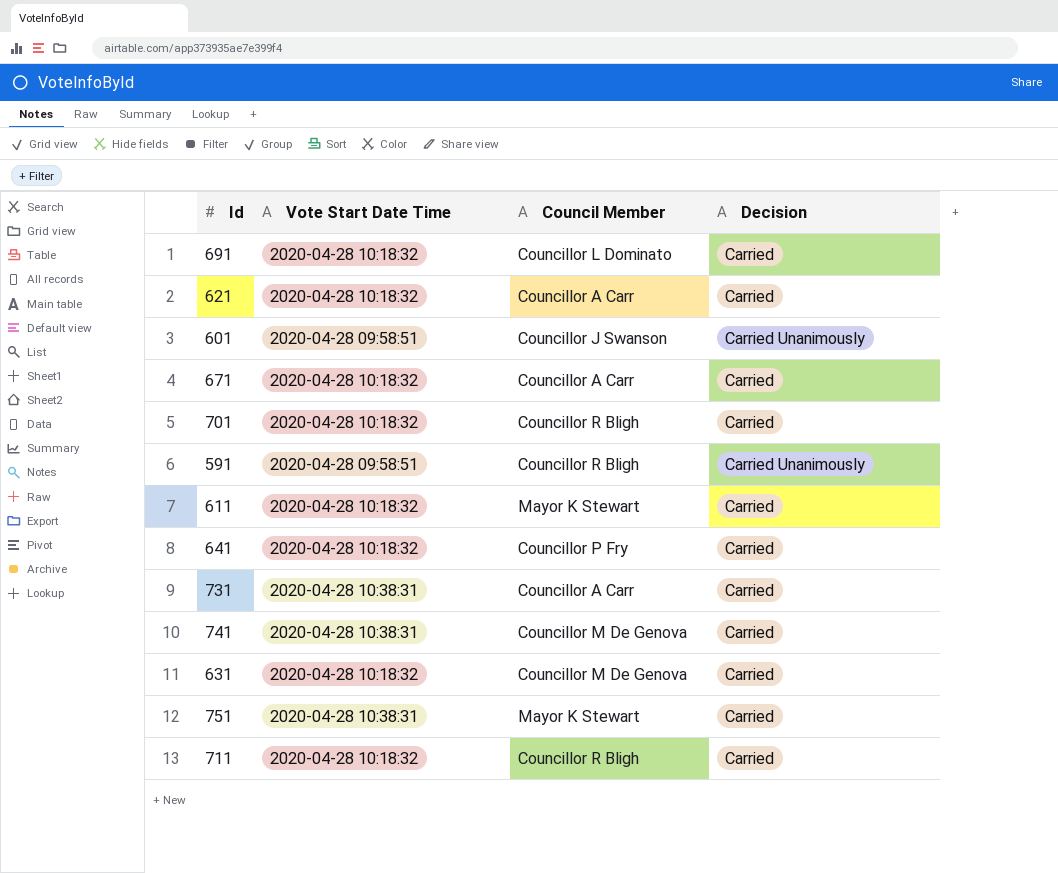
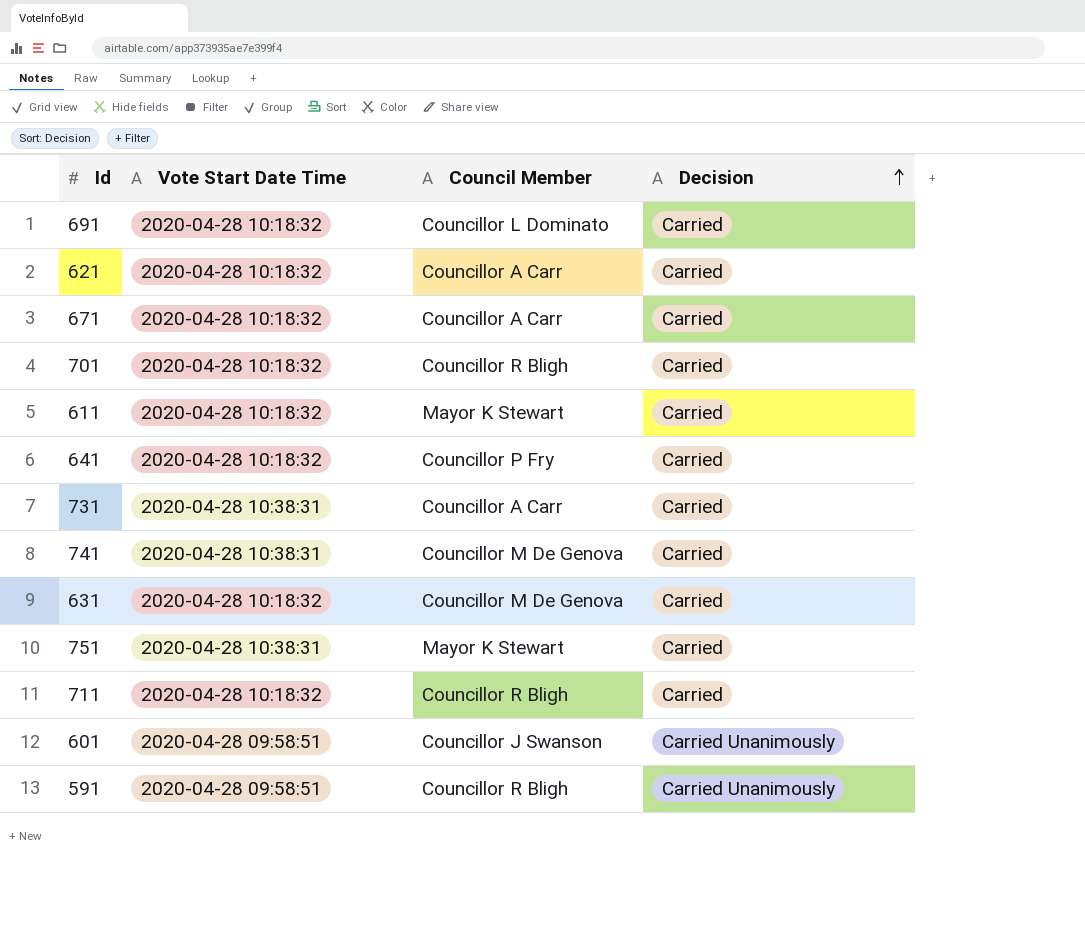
row order: none -> Decision ascending

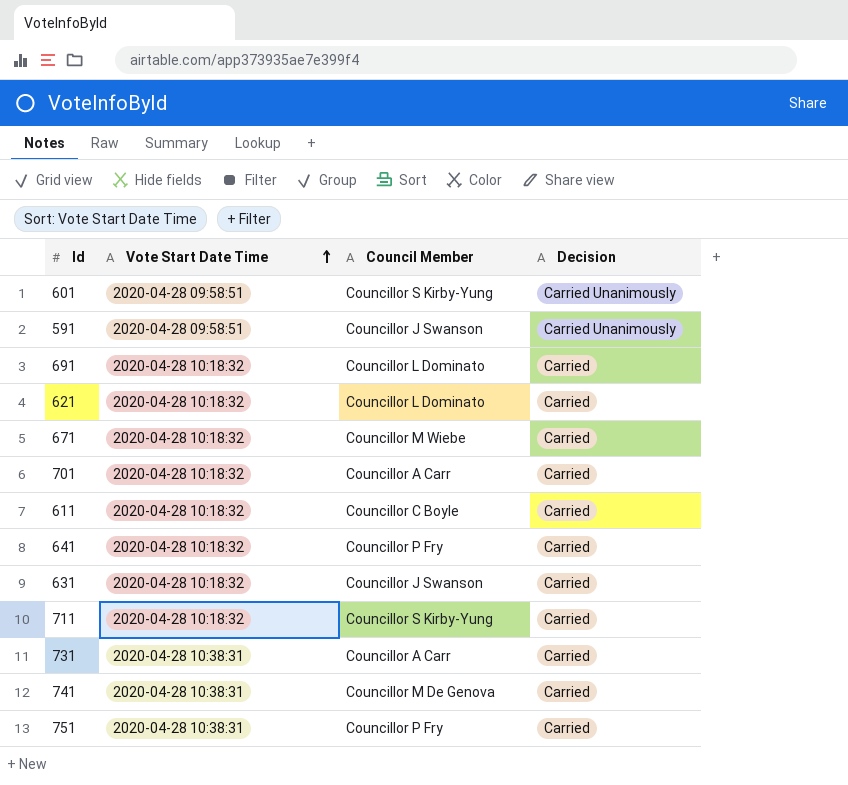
row order: Decision ascending -> Vote Start Date Time ascending
601 | Council Member: Councillor J Swanson -> Councillor S Kirby-Yung
591 | Council Member: Councillor R Bligh -> Councillor J Swanson
621 | Council Member: Councillor A Carr -> Councillor L Dominato
671 | Council Member: Councillor A Carr -> Councillor M Wiebe
701 | Council Member: Councillor R Bligh -> Councillor A Carr
611 | Council Member: Mayor K Stewart -> Councillor C Boyle
631 | Council Member: Councillor M De Genova -> Councillor J Swanson
711 | Council Member: Councillor R Bligh -> Councillor S Kirby-Yung
751 | Council Member: Mayor K Stewart -> Councillor P Fry

